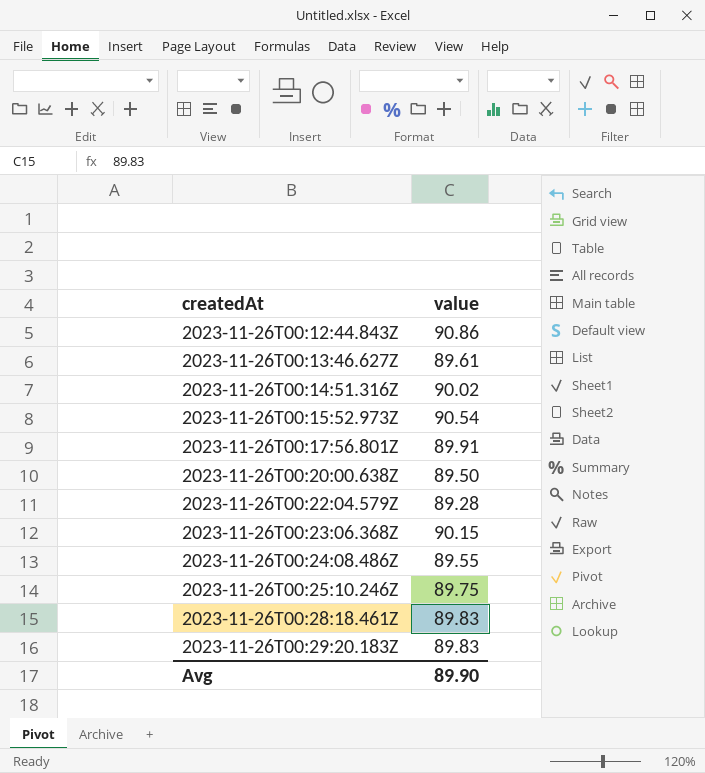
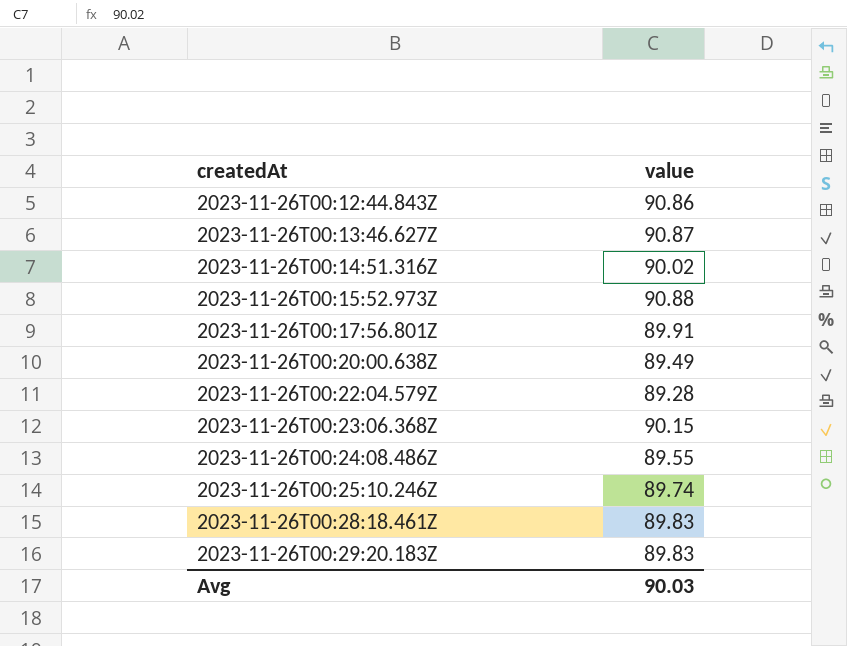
2023-11-26T00:13:46.627Z | value: 89.61 -> 90.87
2023-11-26T00:15:52.973Z | value: 90.54 -> 90.88
2023-11-26T00:20:00.638Z | value: 89.50 -> 89.49
2023-11-26T00:25:10.246Z | value: 89.75 -> 89.74
Avg | value: 89.90 -> 90.03

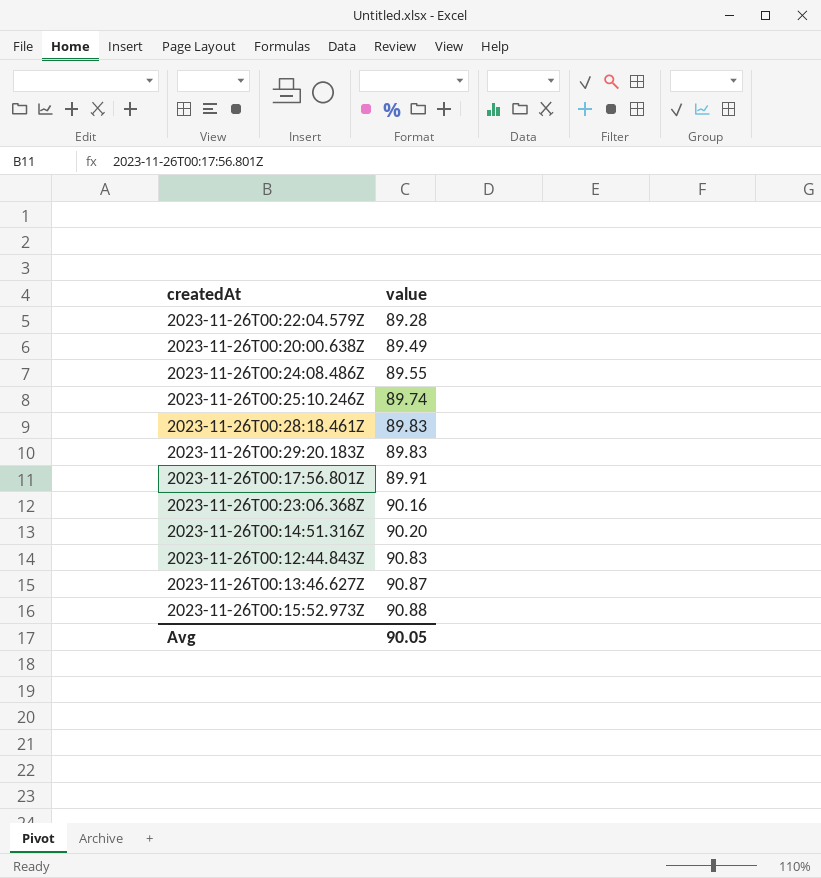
row order: createdAt ascending -> value ascending
2023-11-26T00:23:06.368Z | value: 90.15 -> 90.16
2023-11-26T00:14:51.316Z | value: 90.02 -> 90.20
2023-11-26T00:12:44.843Z | value: 90.86 -> 90.83
Avg | value: 90.03 -> 90.05

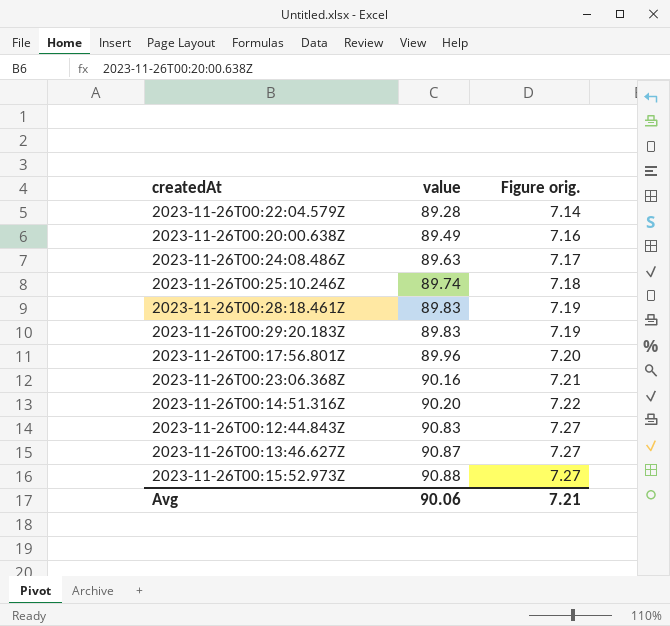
column Figure orig. | formula: none -> [value] * 0.08
2023-11-26T00:24:08.486Z | value: 89.55 -> 89.63
2023-11-26T00:17:56.801Z | value: 89.91 -> 89.96
Avg | value: 90.05 -> 90.06

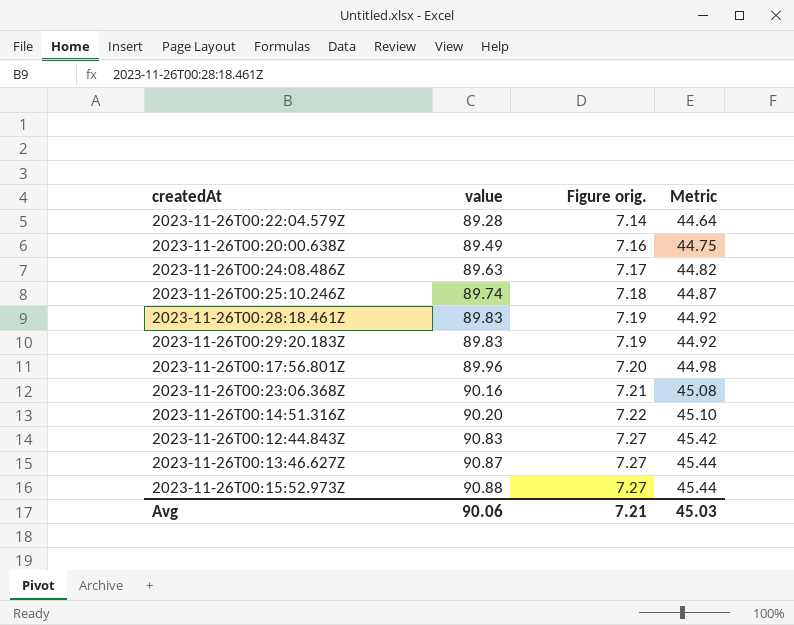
column Metric | formula: none -> [value] * 0.5

